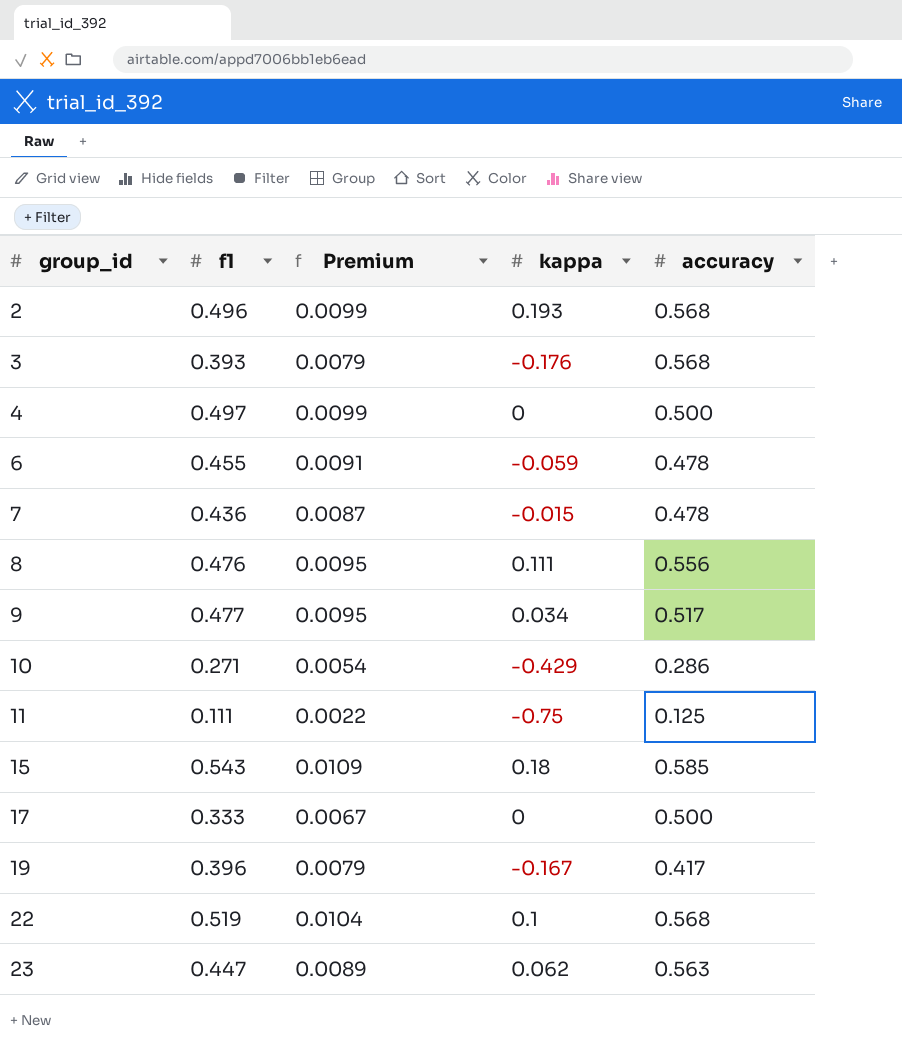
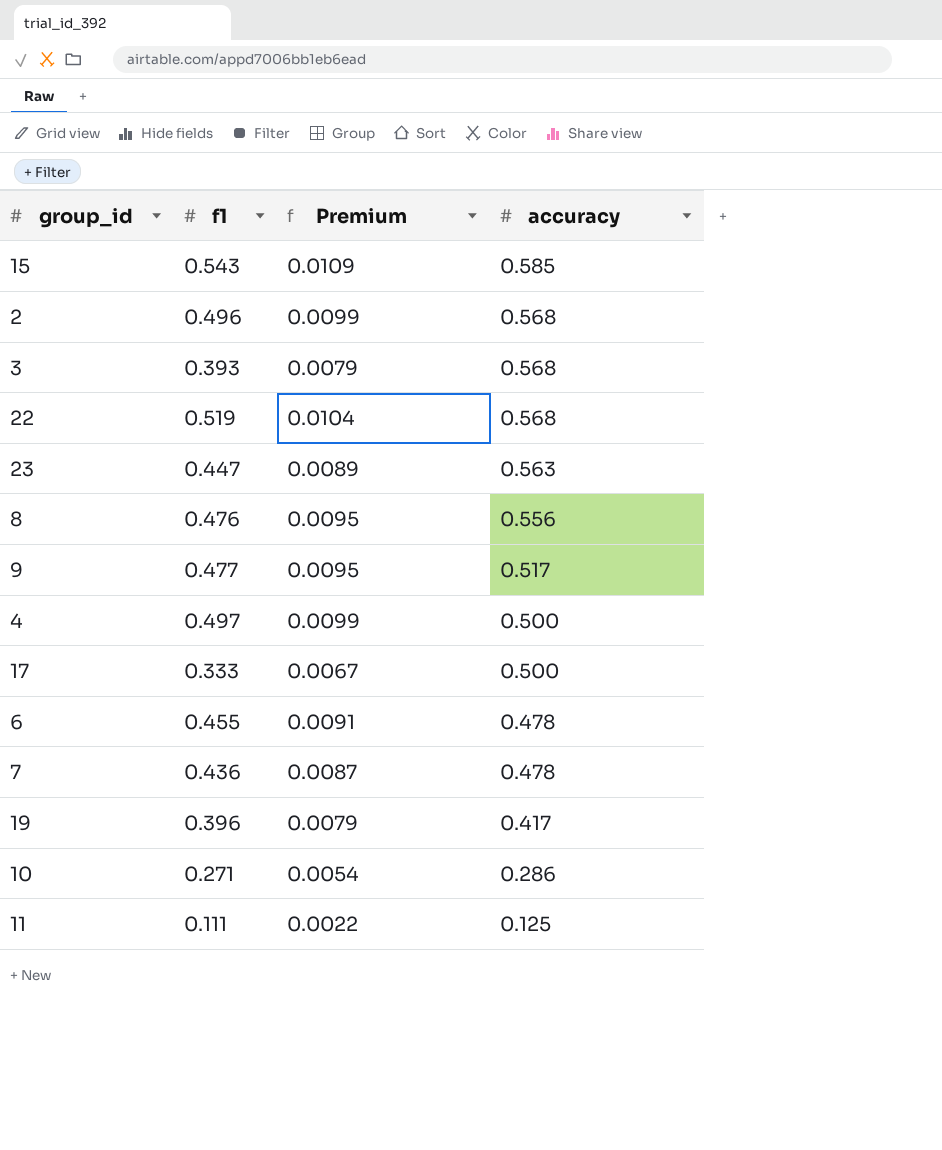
row order: group_id ascending -> accuracy descending
column kappa | position: 4 -> none

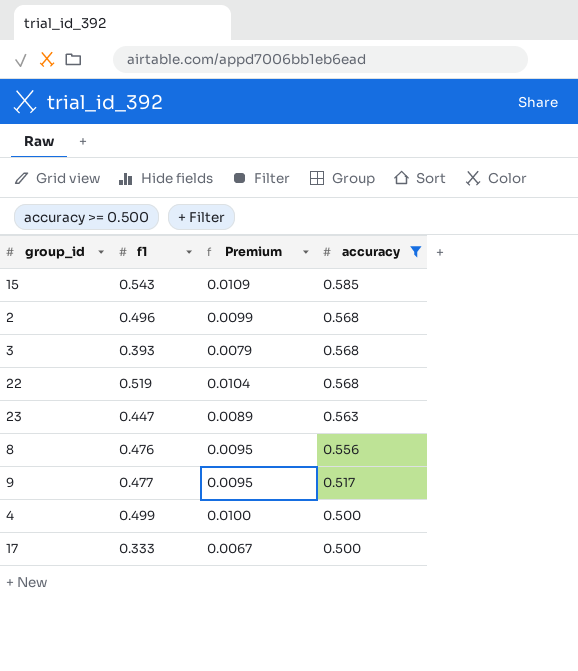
filter: none -> accuracy >= 0.500
4 | f1: 0.497 -> 0.499
4 | Premium: 0.0099 -> 0.0100

